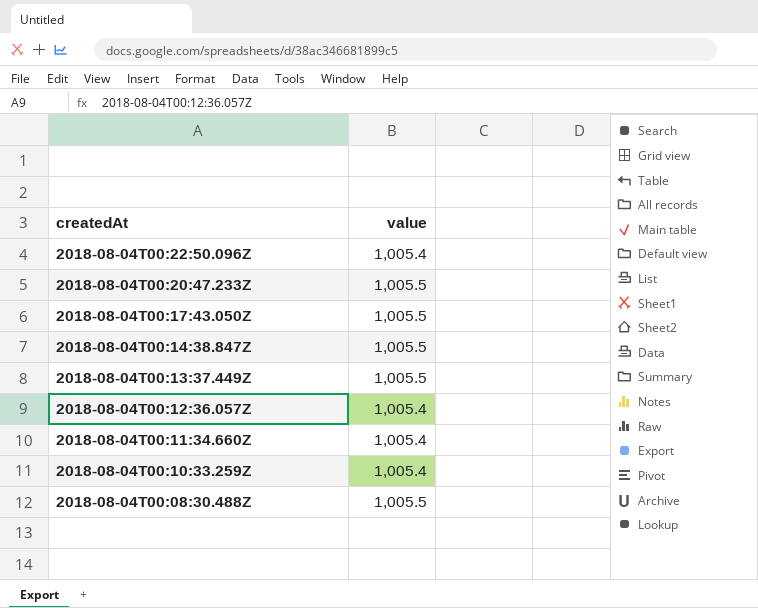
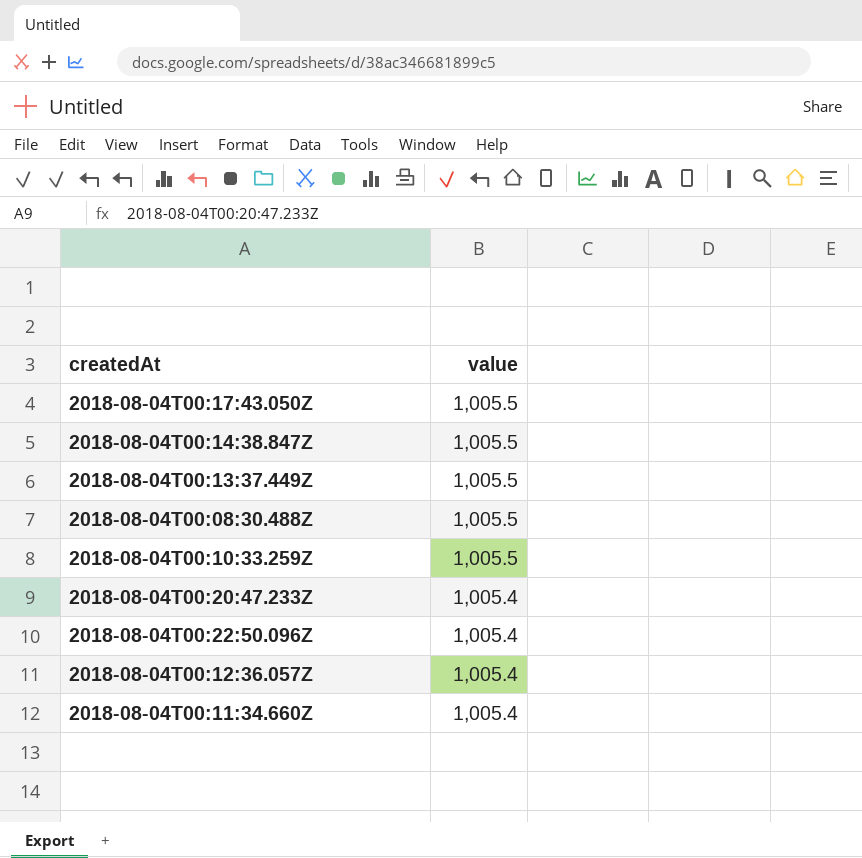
row order: createdAt descending -> value descending
2018-08-04T00:10:33.259Z | value: 1,005.4 -> 1,005.5
2018-08-04T00:20:47.233Z | value: 1,005.5 -> 1,005.4

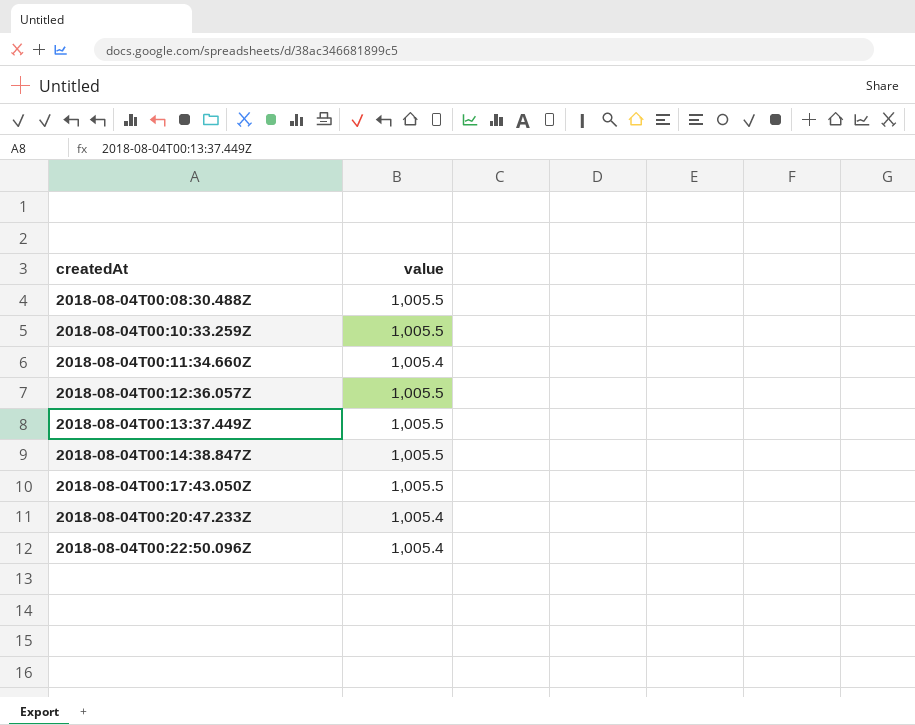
row order: value descending -> createdAt ascending
2018-08-04T00:12:36.057Z | value: 1,005.4 -> 1,005.5

